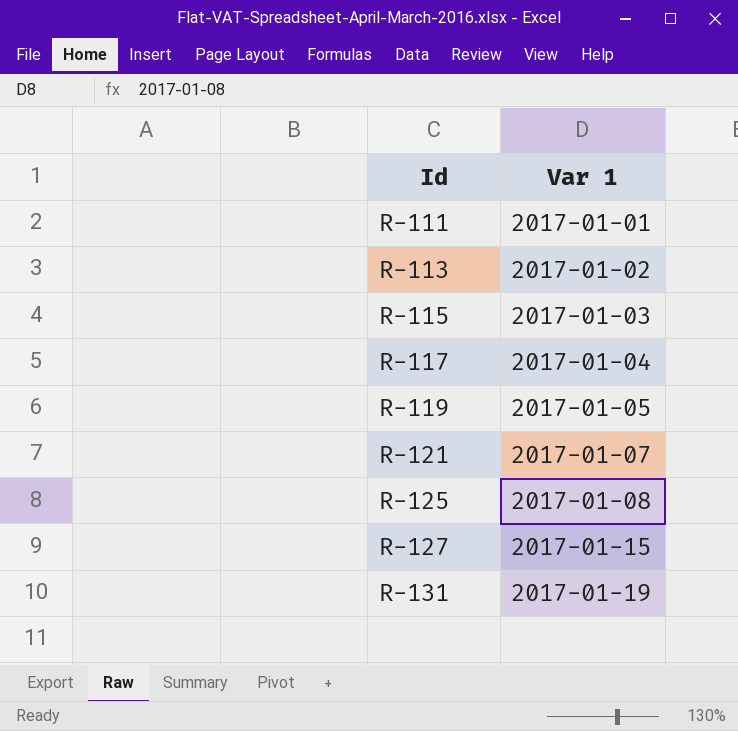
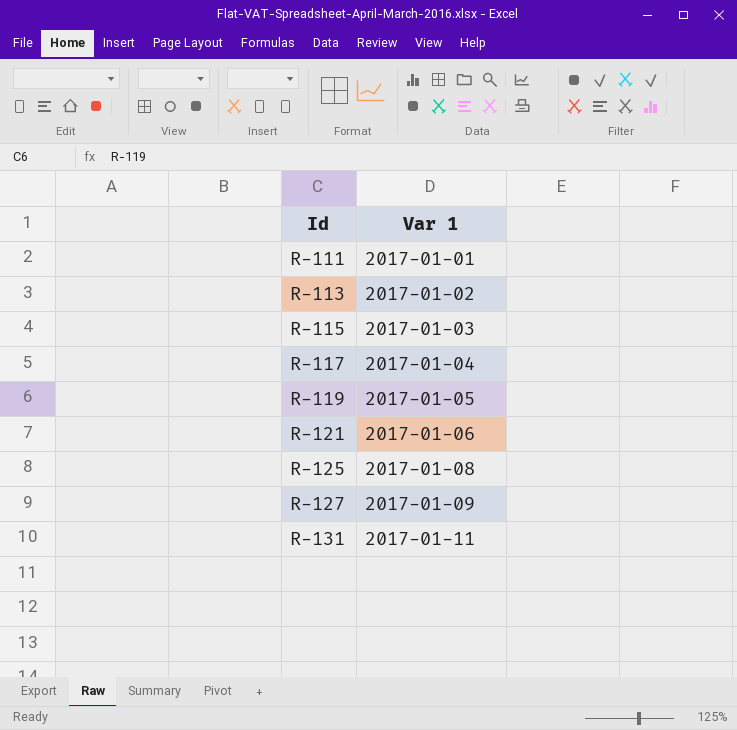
R-121 | Var 1: 2017-01-07 -> 2017-01-06
R-127 | Var 1: 2017-01-15 -> 2017-01-09
R-131 | Var 1: 2017-01-19 -> 2017-01-11

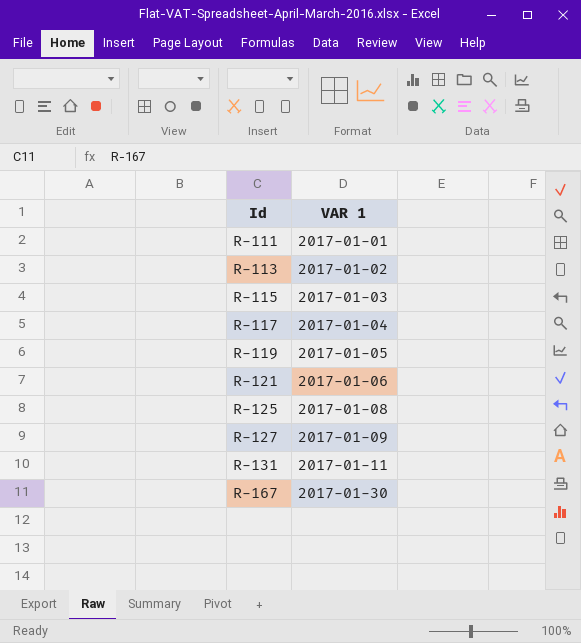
column name: Var 1 -> VAR 1
row R-167: none -> 2017-01-30

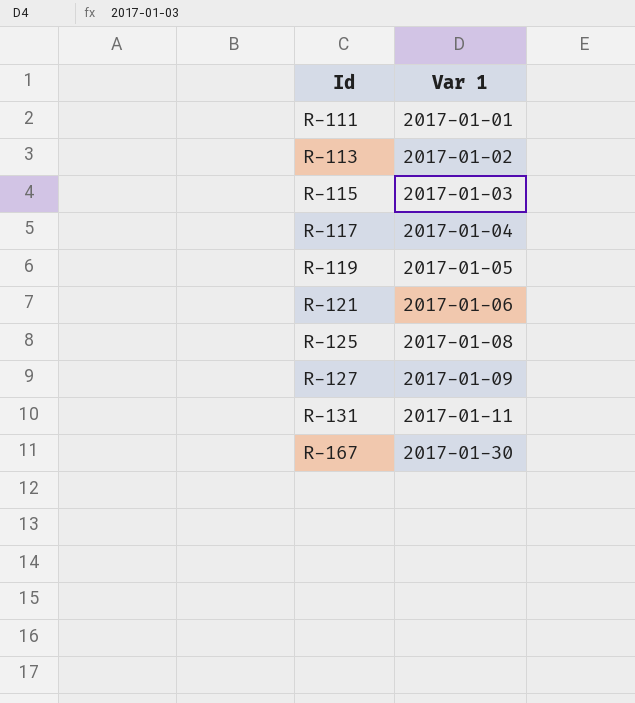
column name: VAR 1 -> Var 1

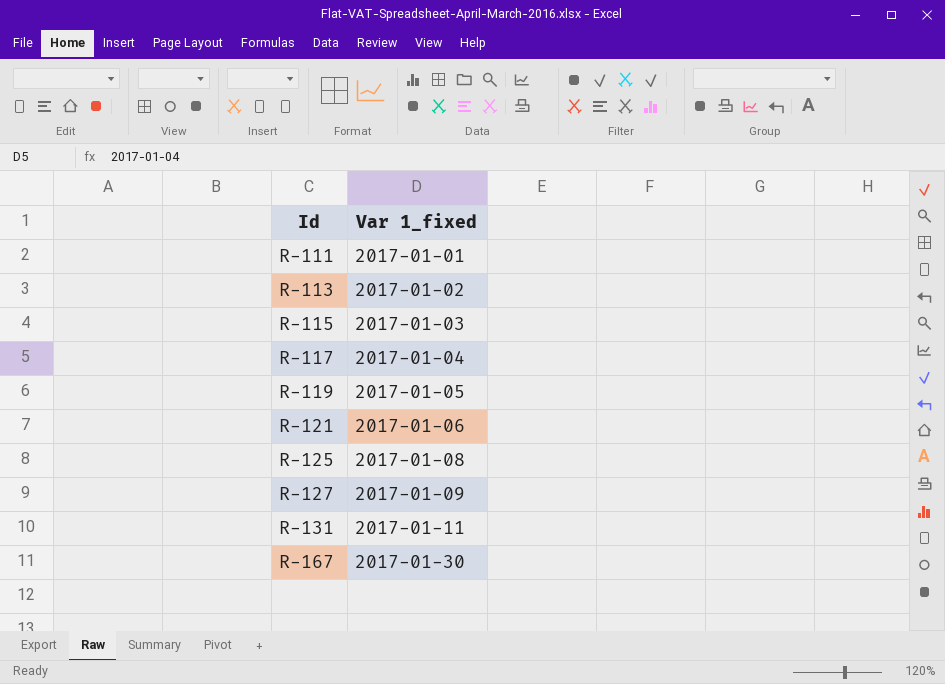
column name: Var 1 -> Var 1_fixed

